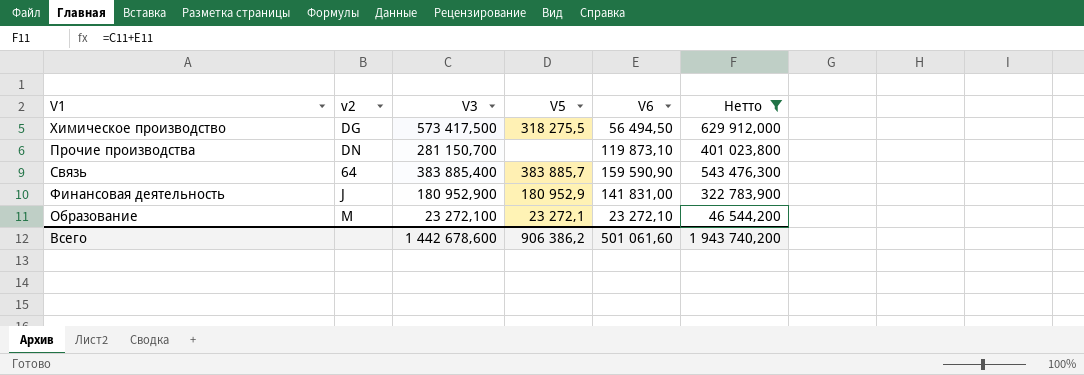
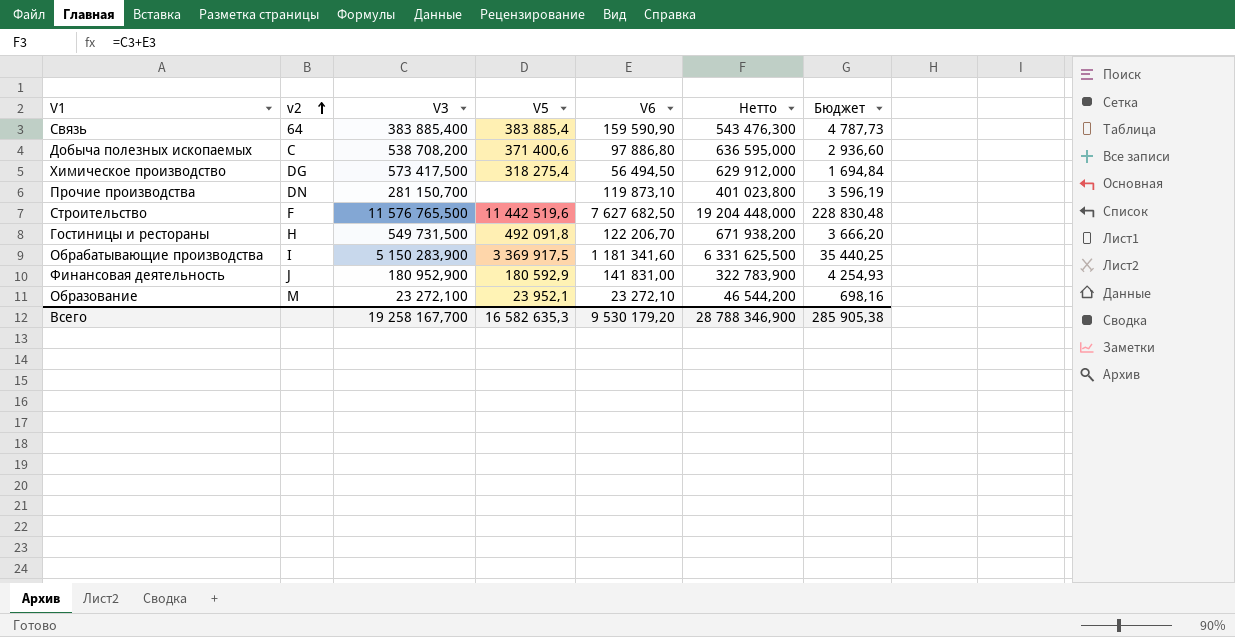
filter: Нетто <= 629 912,000 -> none
row order: none -> v2 ascending
column Бюджет | formula: none -> [V6] * 0,03
Связь | V5: 383 885,7 -> 383 885,4
Химическое производство | V5: 318 275,5 -> 318 275,4
Финансовая деятельность | V5: 180 952,9 -> 180 592,9
Образование | V5: 23 272,1 -> 23 952,1
Всего | V3: 1 442 678,600 -> 19 258 167,700
Всего | V5: 906 386,2 -> 16 582 635,3
Всего | V6: 501 061,60 -> 9 530 179,20
Всего | Нетто: 1 943 740,200 -> 28 788 346,900

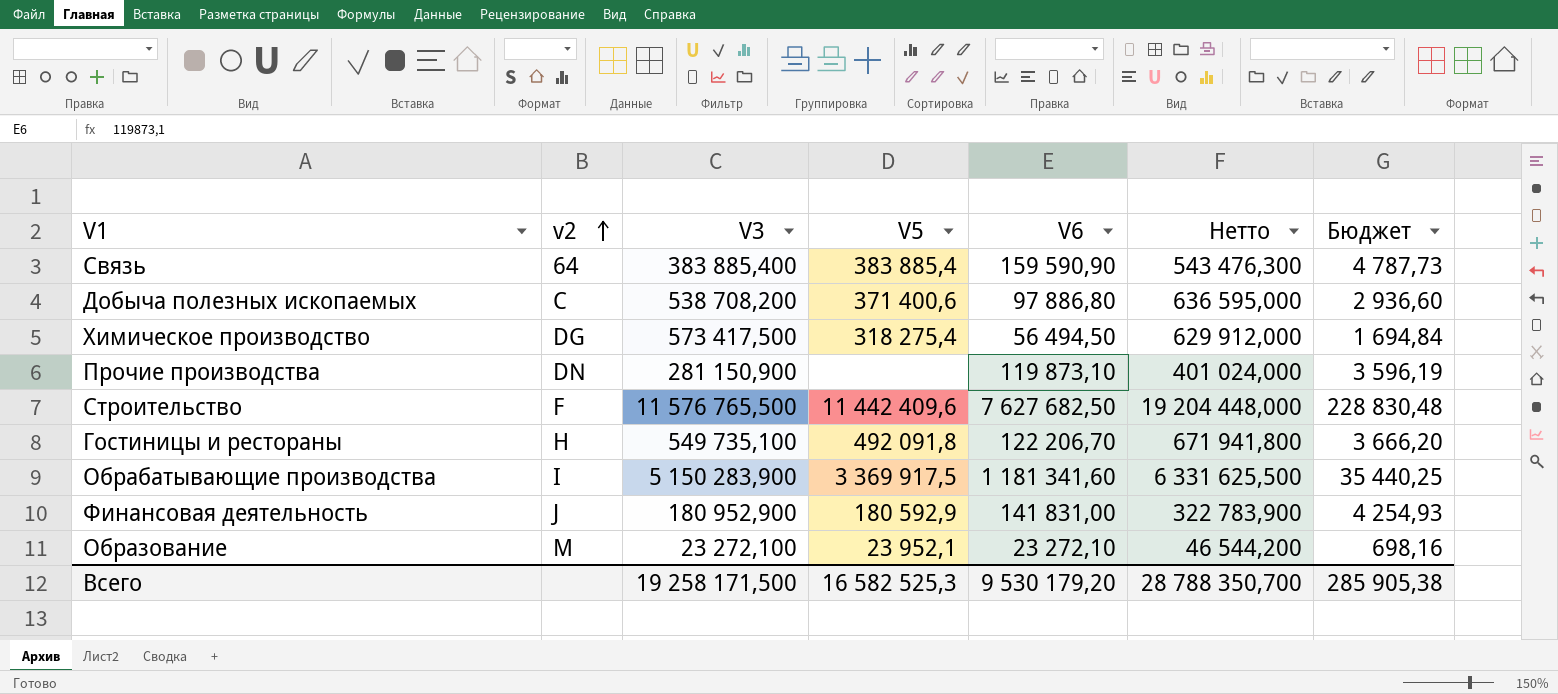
Прочие производства | V3: 281 150,700 -> 281 150,900
Прочие производства | Нетто: 401 023,800 -> 401 024,000
Строительство | V5: 11 442 519,6 -> 11 442 409,6
Гостиницы и рестораны | V3: 549 731,500 -> 549 735,100
Гостиницы и рестораны | Нетто: 671 938,200 -> 671 941,800
Всего | V3: 19 258 167,700 -> 19 258 171,500
Всего | V5: 16 582 635,3 -> 16 582 525,3
Всего | Нетто: 28 788 346,900 -> 28 788 350,700

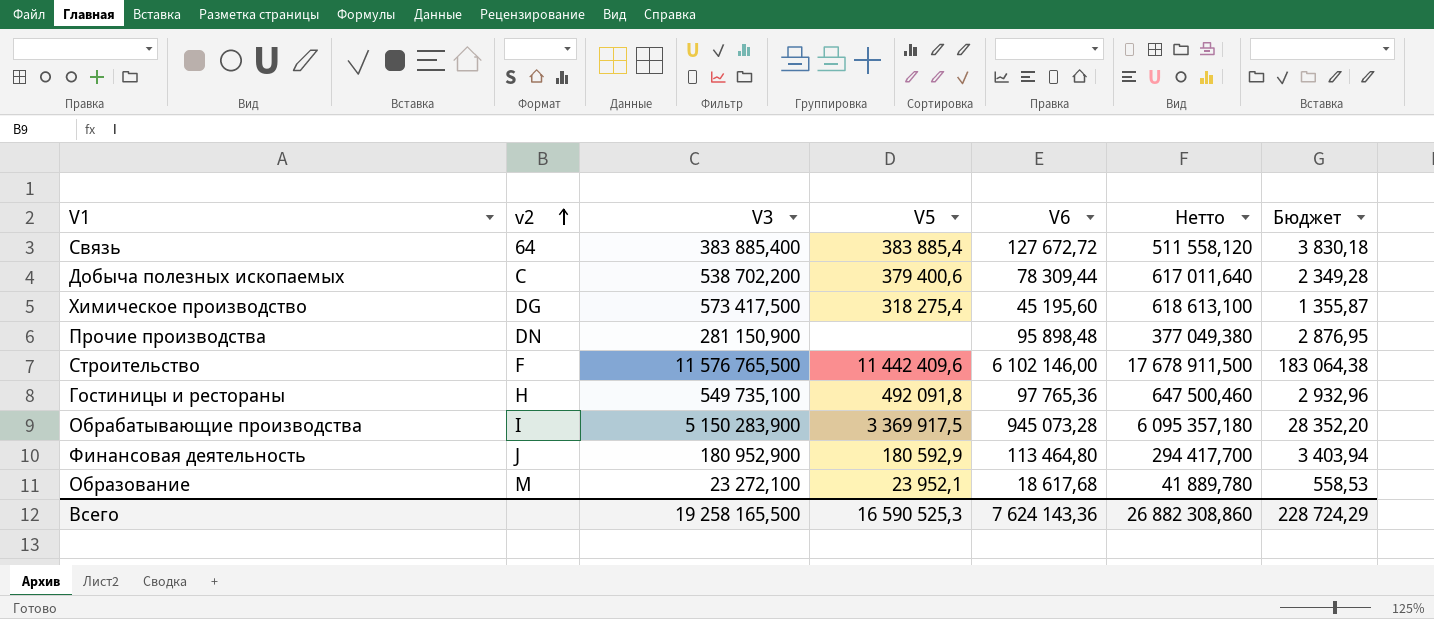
Связь | V6: 159 590,90 -> 127 672,72
Связь | Нетто: 543 476,300 -> 511 558,120
Связь | Бюджет: 4 787,73 -> 3 830,18
Добыча полезных ископаемых | V3: 538 708,200 -> 538 702,200
Добыча полезных ископаемых | V5: 371 400,6 -> 379 400,6
Добыча полезных ископаемых | V6: 97 886,80 -> 78 309,44
Добыча полезных ископаемых | Нетто: 636 595,000 -> 617 011,640
Добыча полезных ископаемых | Бюджет: 2 936,60 -> 2 349,28
Химическое производство | V6: 56 494,50 -> 45 195,60
Химическое производство | Нетто: 629 912,000 -> 618 613,100
Химическое производство | Бюджет: 1 694,84 -> 1 355,87
Прочие производства | V6: 119 873,10 -> 95 898,48
Прочие производства | Нетто: 401 024,000 -> 377 049,380
Прочие производства | Бюджет: 3 596,19 -> 2 876,95
Строительство | V6: 7 627 682,50 -> 6 102 146,00
Строительство | Нетто: 19 204 448,000 -> 17 678 911,500
Строительство | Бюджет: 228 830,48 -> 183 064,38
Гостиницы и рестораны | V6: 122 206,70 -> 97 765,36
Гостиницы и рестораны | Нетто: 671 941,800 -> 647 500,460
Гостиницы и рестораны | Бюджет: 3 666,20 -> 2 932,96
Обрабатывающие производства | V6: 1 181 341,60 -> 945 073,28
Обрабатывающие производства | Нетто: 6 331 625,500 -> 6 095 357,180
Обрабатывающие производства | Бюджет: 35 440,25 -> 28 352,20
Финансовая деятельность | V6: 141 831,00 -> 113 464,80
Финансовая деятельность | Нетто: 322 783,900 -> 294 417,700
Финансовая деятельность | Бюджет: 4 254,93 -> 3 403,94
Образование | V6: 23 272,10 -> 18 617,68
Образование | Нетто: 46 544,200 -> 41 889,780
Образование | Бюджет: 698,16 -> 558,53
Всего | V3: 19 258 171,500 -> 19 258 165,500
Всего | V5: 16 582 525,3 -> 16 590 525,3
Всего | V6: 9 530 179,20 -> 7 624 143,36
Всего | Нетто: 28 788 350,700 -> 26 882 308,860
Всего | Бюджет: 285 905,38 -> 228 724,29

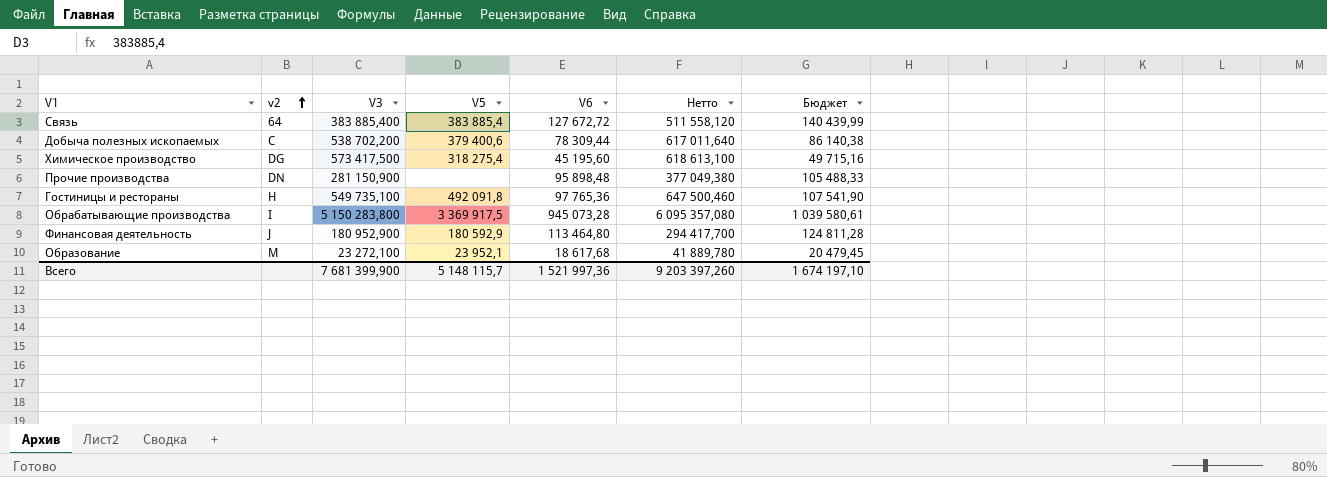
column Бюджет | formula: [V6] * 0,03 -> [V6] * 1,1
row Строительство: F | 11 576 765,500 | 11 442 409,6 | 6 102 146,00 | 17 678 911,500 | 183 064,38 -> none
Обрабатывающие производства | V3: 5 150 283,900 -> 5 150 283,800
Обрабатывающие производства | Нетто: 6 095 357,180 -> 6 095 357,080
Всего | V3: 19 258 165,500 -> 7 681 399,900
Всего | V5: 16 590 525,3 -> 5 148 115,7
Всего | V6: 7 624 143,36 -> 1 521 997,36
Всего | Нетто: 26 882 308,860 -> 9 203 397,260
Всего | Бюджет: 228 724,29 -> 1 674 197,10

